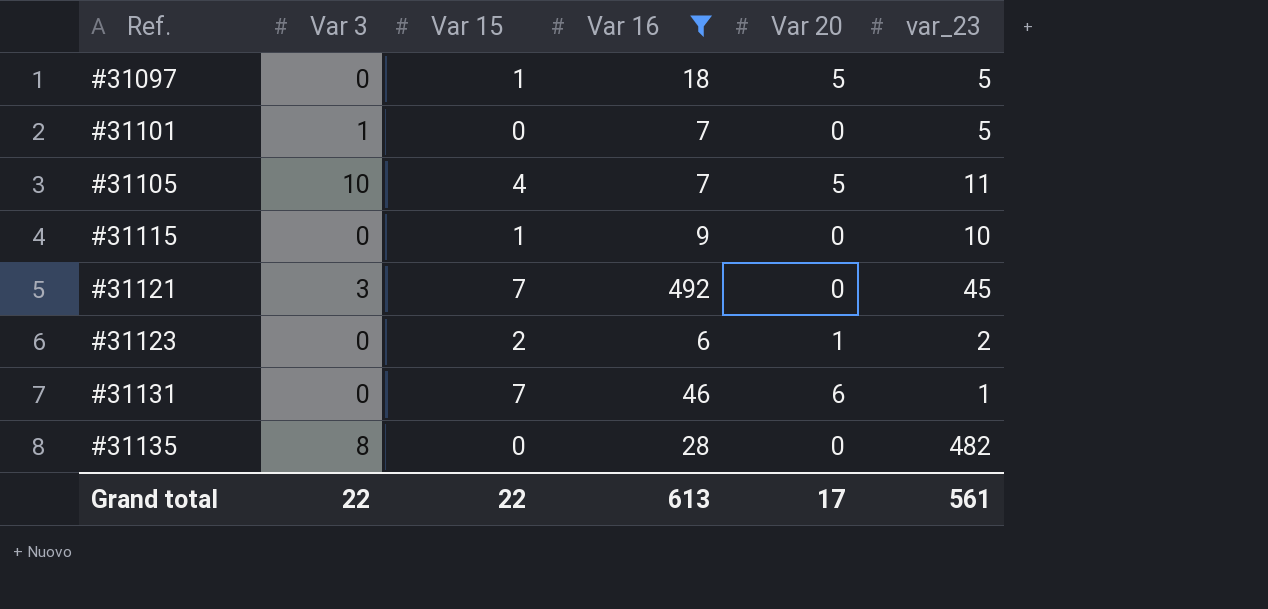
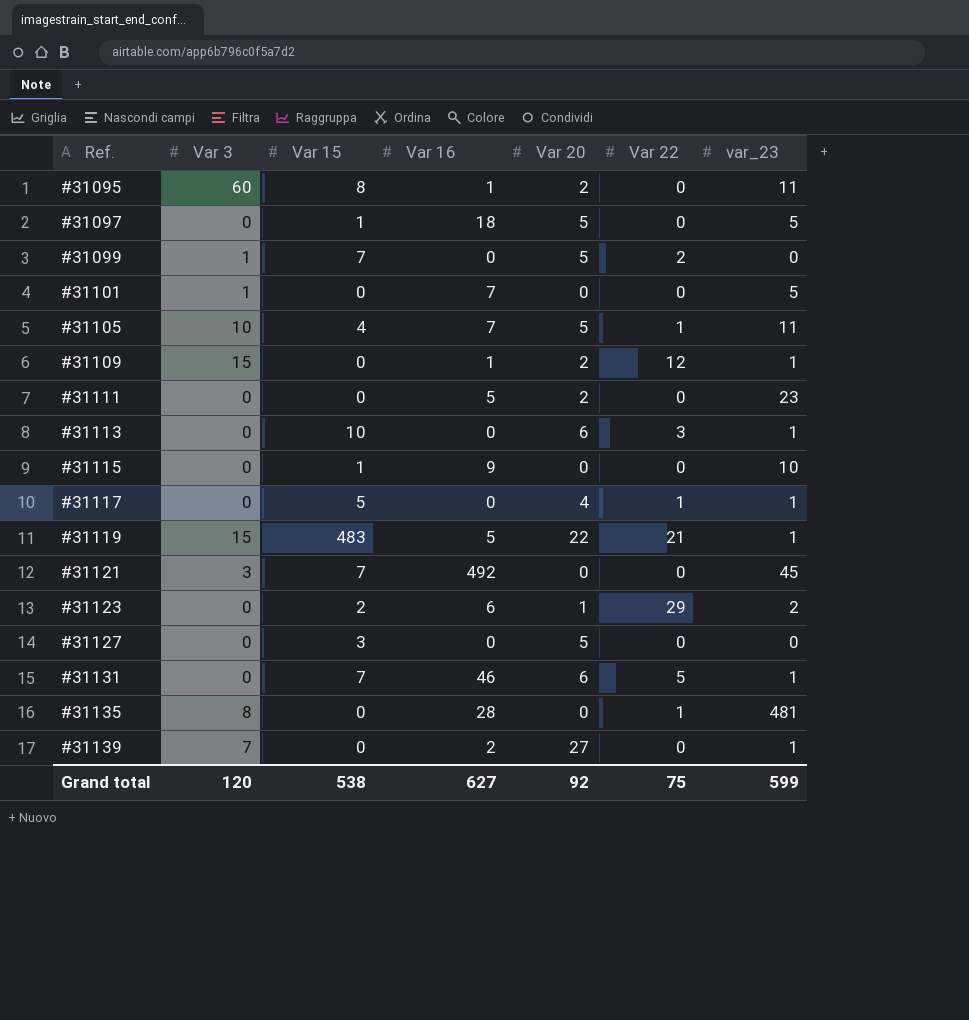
filter: Var 16 >= 6 -> none
column Var 22 | position: none -> 6
#31135 | var_23: 482 -> 481
Grand total | Var 3: 22 -> 120
Grand total | Var 15: 22 -> 538
Grand total | Var 16: 613 -> 627
Grand total | Var 20: 17 -> 92
Grand total | var_23: 561 -> 599

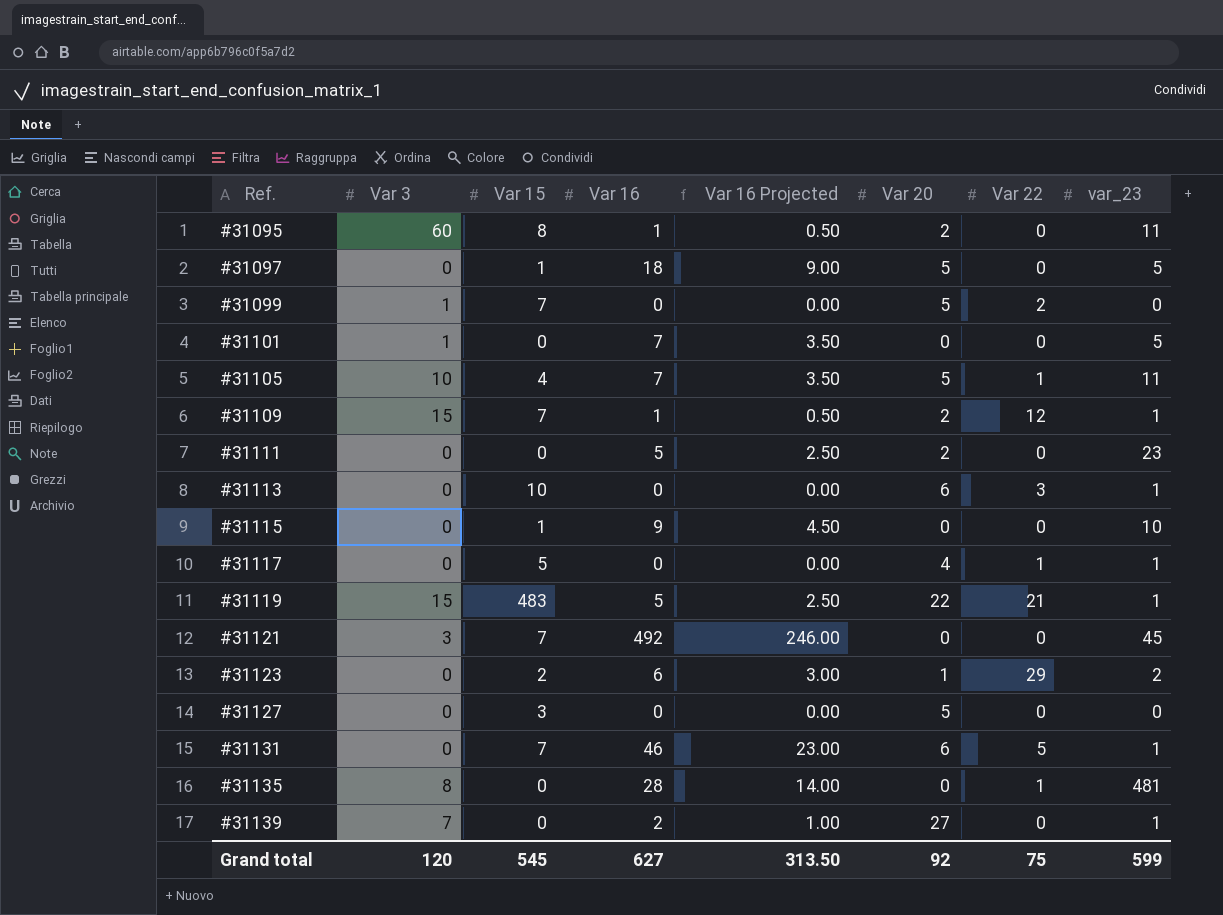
column Var 16 Projected | formula: none -> [Var 16] * 0.5
#31109 | Var 15: 0 -> 7
Grand total | Var 15: 538 -> 545

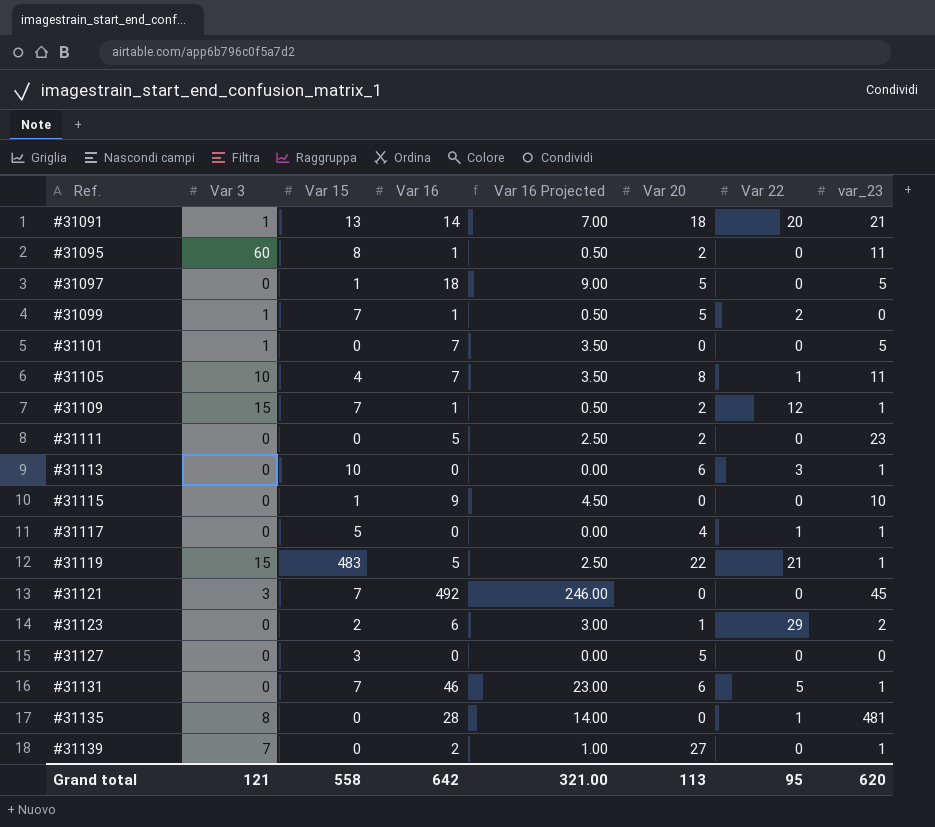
row #31091: none -> 1 | 13 | 14 | 7.00 | 18 | 20 | 21
#31099 | Var 16: 0 -> 1
#31099 | Var 16 Projected: 0.00 -> 0.50
#31105 | Var 20: 5 -> 8
Grand total | Var 3: 120 -> 121
Grand total | Var 15: 545 -> 558
Grand total | Var 16: 627 -> 642
Grand total | Var 16 Projected: 313.50 -> 321.00
Grand total | Var 20: 92 -> 113
Grand total | Var 22: 75 -> 95
Grand total | var_23: 599 -> 620

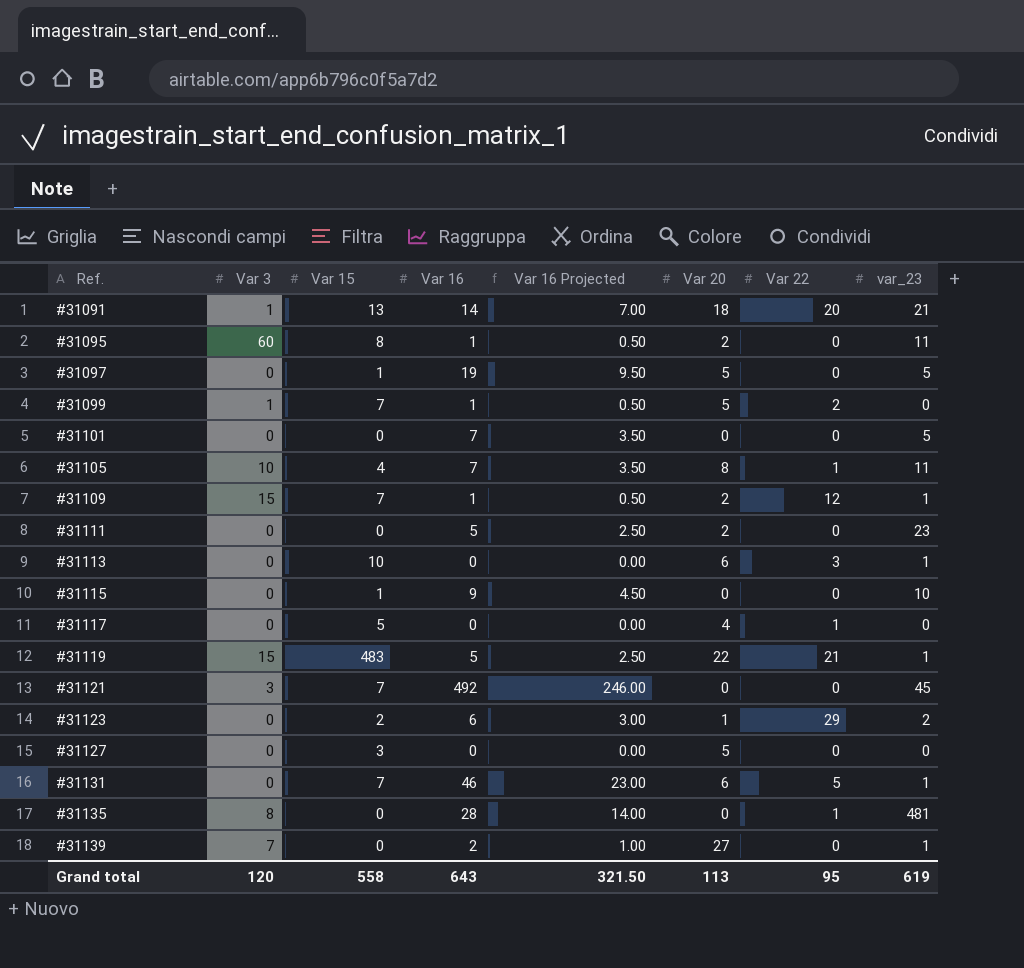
#31097 | Var 16: 18 -> 19
#31097 | Var 16 Projected: 9.00 -> 9.50
#31101 | Var 3: 1 -> 0
#31117 | var_23: 1 -> 0
Grand total | Var 3: 121 -> 120
Grand total | Var 16: 642 -> 643
Grand total | Var 16 Projected: 321.00 -> 321.50
Grand total | var_23: 620 -> 619

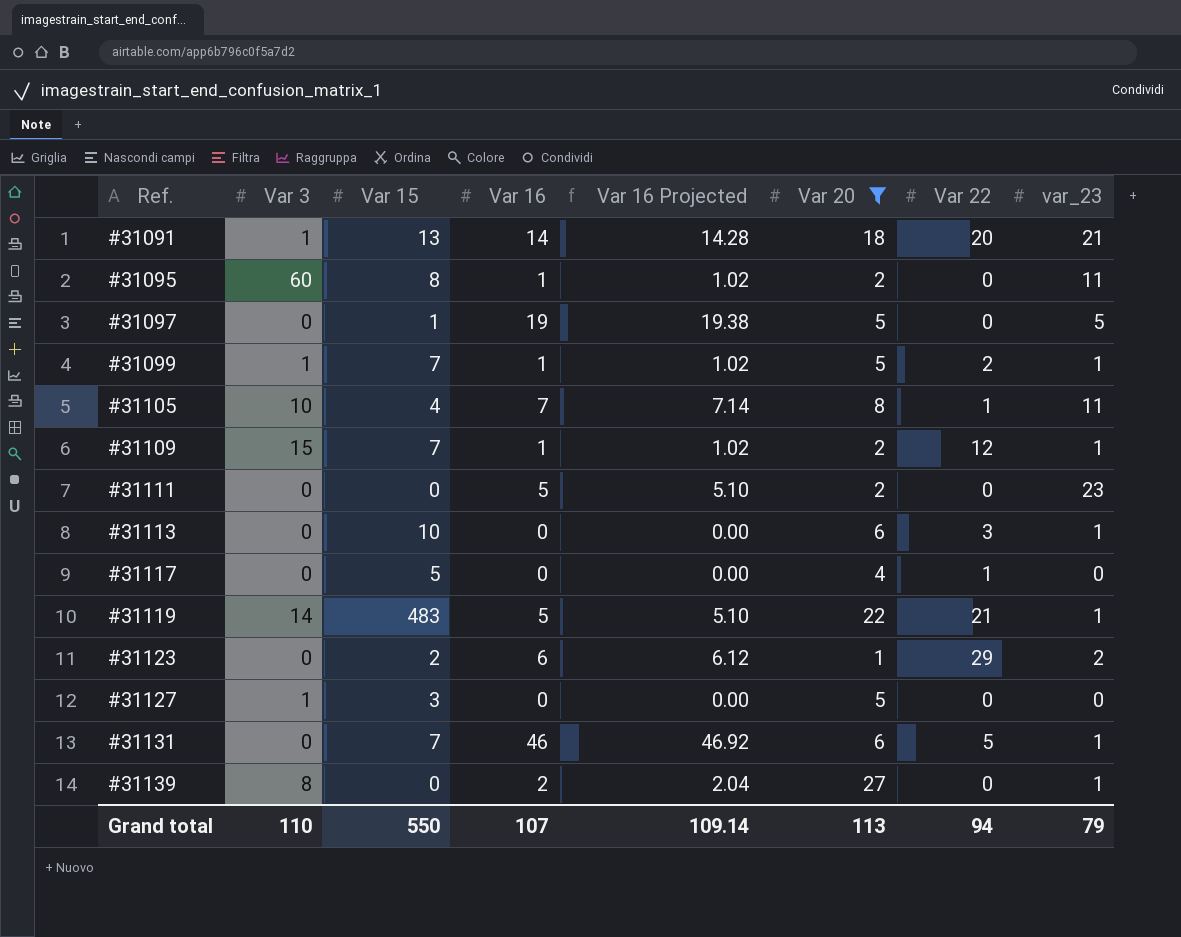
filter: none -> Var 20 != 0
column Var 16 Projected | formula: [Var 16] * 0.5 -> [Var 16] * 1.02
#31099 | var_23: 0 -> 1
#31119 | Var 3: 15 -> 14
#31127 | Var 3: 0 -> 1
#31139 | Var 3: 7 -> 8
Grand total | Var 3: 120 -> 110
Grand total | Var 15: 558 -> 550
Grand total | Var 16: 643 -> 107
Grand total | Var 16 Projected: 321.50 -> 109.14
Grand total | Var 22: 95 -> 94
Grand total | var_23: 619 -> 79

